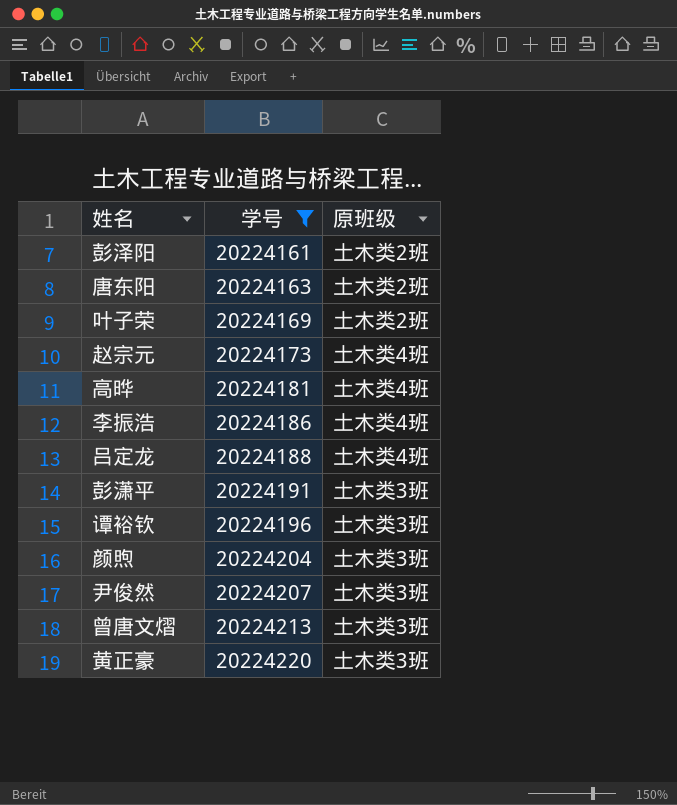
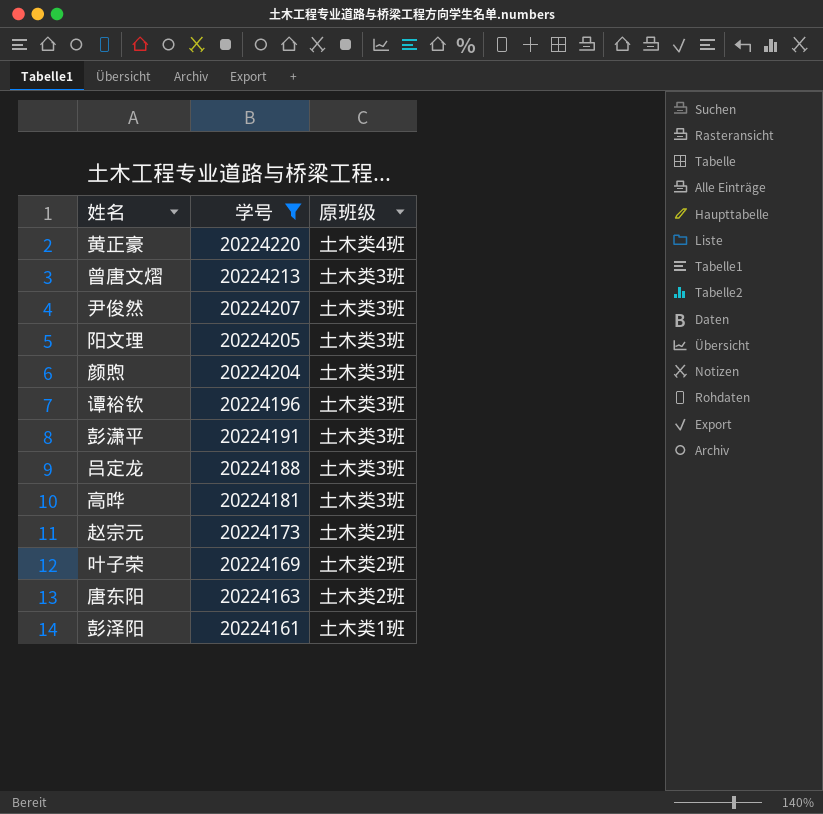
row order: 学号 ascending -> 学号 descending
row 李振浩: 20224186 | 土木类4班 -> none
黄正豪 | 原班级: 土木类3班 -> 土木类4班
row 阳文理: none -> 20224205 | 土木类3班
吕定龙 | 原班级: 土木类4班 -> 土木类3班
高晔 | 原班级: 土木类4班 -> 土木类3班
赵宗元 | 原班级: 土木类4班 -> 土木类2班
彭泽阳 | 原班级: 土木类2班 -> 土木类1班

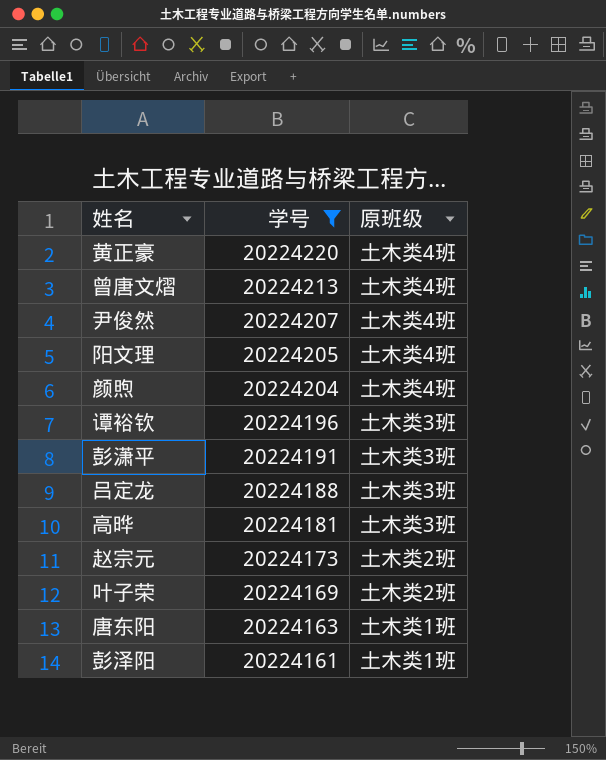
曾唐文熠 | 原班级: 土木类3班 -> 土木类4班
尹俊然 | 原班级: 土木类3班 -> 土木类4班
阳文理 | 原班级: 土木类3班 -> 土木类4班
颜煦 | 原班级: 土木类3班 -> 土木类4班
唐东阳 | 原班级: 土木类2班 -> 土木类1班

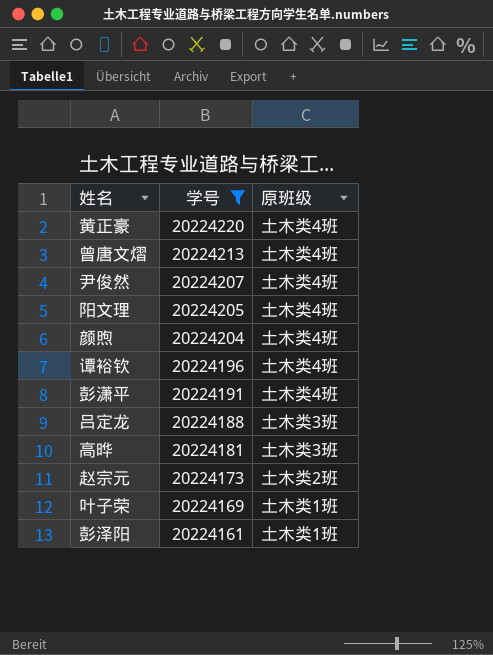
row 唐东阳: 20224163 | 土木类1班 -> none
谭裕钦 | 原班级: 土木类3班 -> 土木类4班
彭潇平 | 原班级: 土木类3班 -> 土木类4班
叶子荣 | 原班级: 土木类2班 -> 土木类1班

